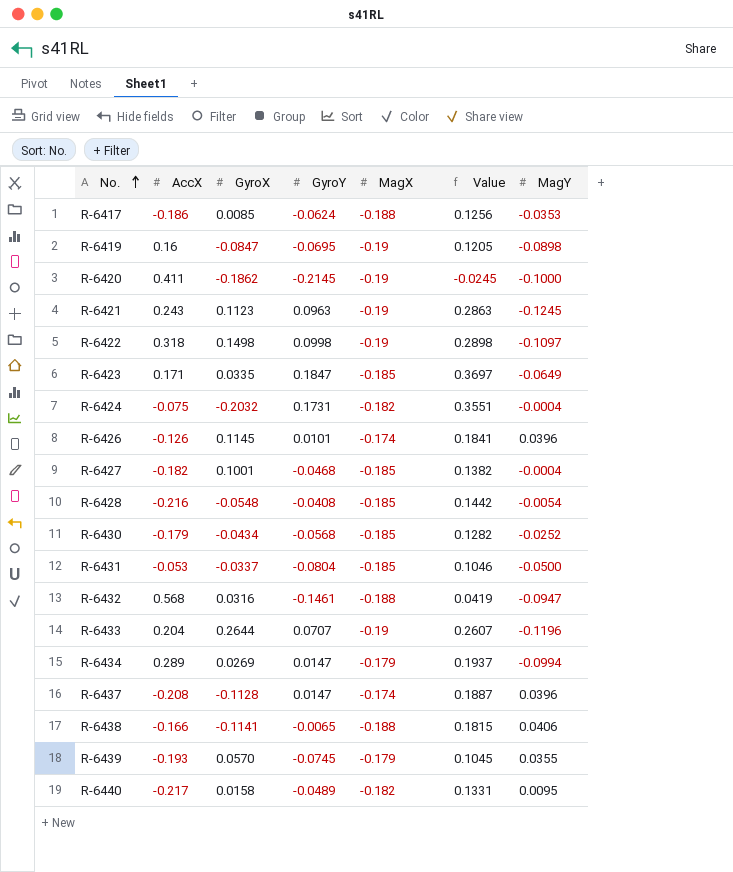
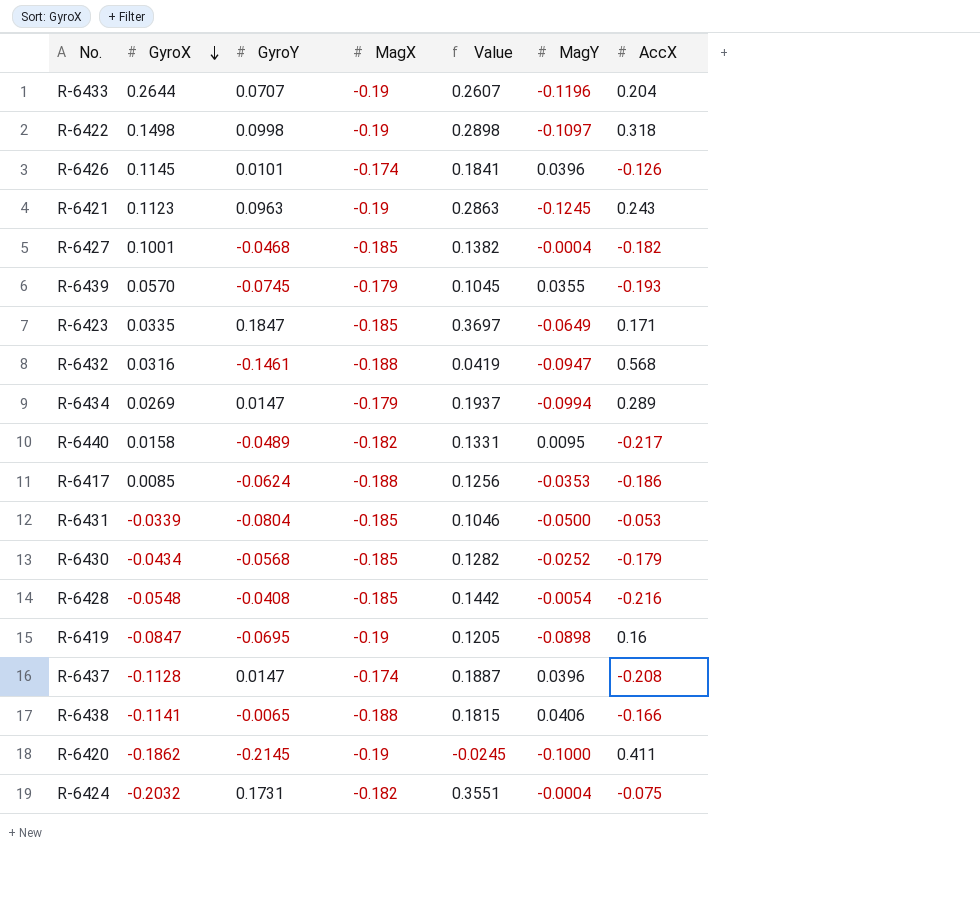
row order: No. ascending -> GyroX descending
column AccX | position: 2 -> 7
R-6431 | GyroX: -0.0337 -> -0.0339

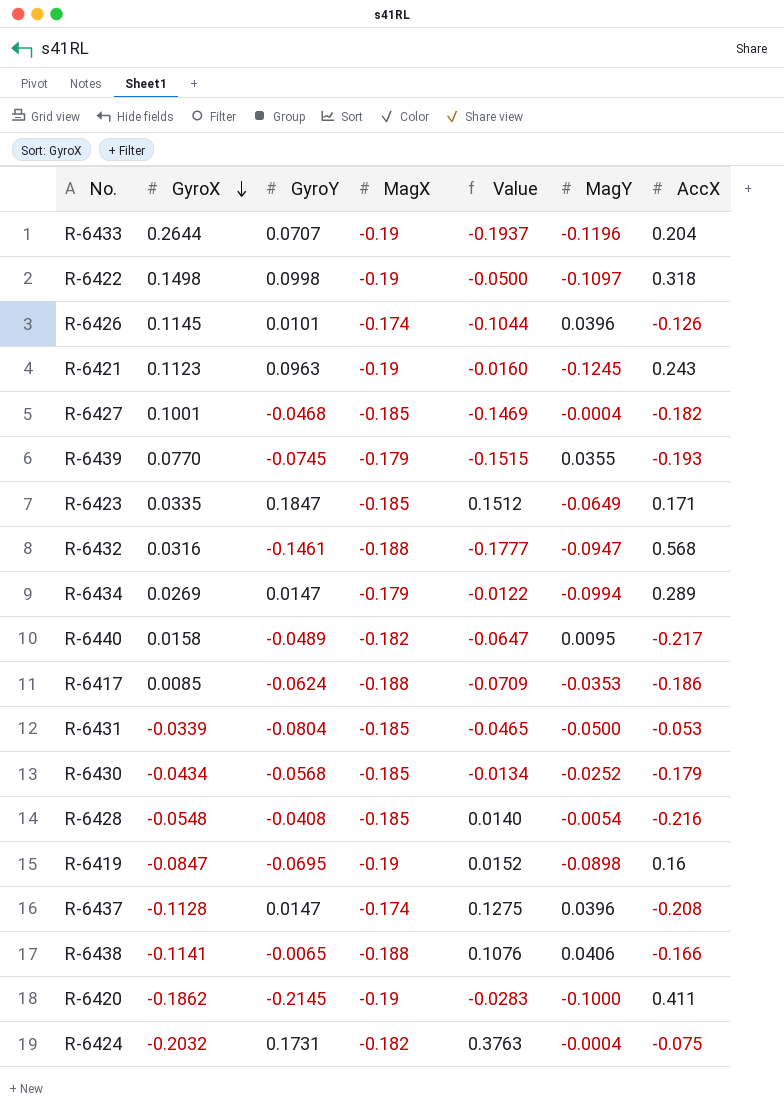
column Value | formula: [GyroY] - [MagX] -> [GyroY] - [GyroX]
R-6439 | GyroX: 0.0570 -> 0.0770

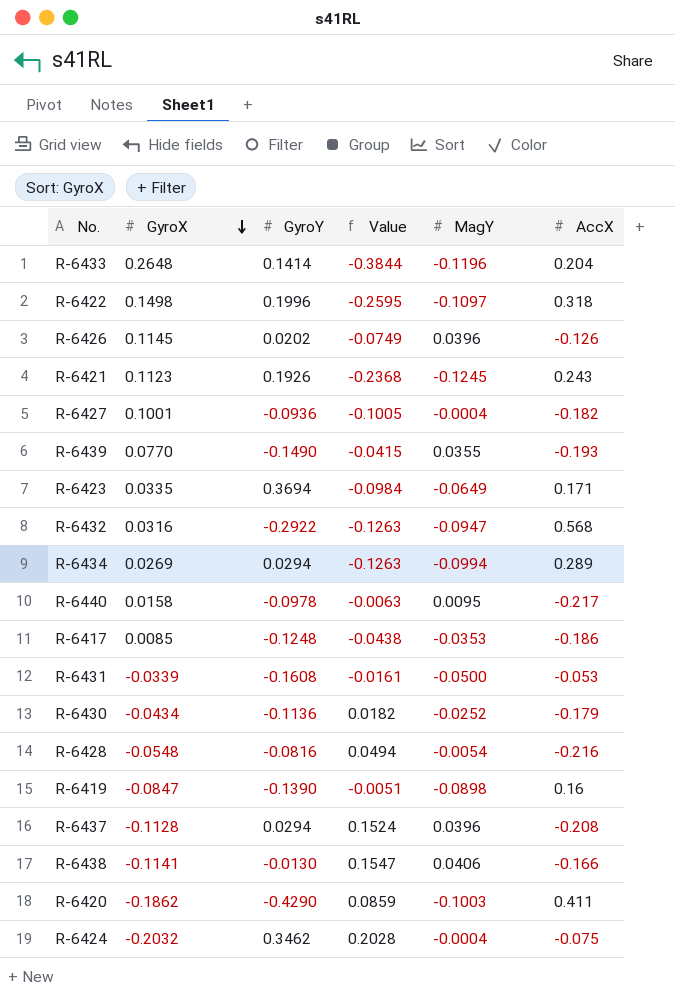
column MagX | position: 4 -> none
column Value | formula: [GyroY] - [GyroX] -> [MagY] - [GyroX]
R-6433 | GyroX: 0.2644 -> 0.2648
R-6433 | GyroY: 0.0707 -> 0.1414
R-6422 | GyroY: 0.0998 -> 0.1996
R-6426 | GyroY: 0.0101 -> 0.0202
R-6421 | GyroY: 0.0963 -> 0.1926
R-6427 | GyroY: -0.0468 -> -0.0936
R-6439 | GyroY: -0.0745 -> -0.1490
R-6423 | GyroY: 0.1847 -> 0.3694
R-6432 | GyroY: -0.1461 -> -0.2922
R-6434 | GyroY: 0.0147 -> 0.0294
R-6440 | GyroY: -0.0489 -> -0.0978
R-6417 | GyroY: -0.0624 -> -0.1248
R-6431 | GyroY: -0.0804 -> -0.1608
R-6430 | GyroY: -0.0568 -> -0.1136
R-6428 | GyroY: -0.0408 -> -0.0816
R-6419 | GyroY: -0.0695 -> -0.1390
R-6437 | GyroY: 0.0147 -> 0.0294
R-6438 | GyroY: -0.0065 -> -0.0130
R-6420 | GyroY: -0.2145 -> -0.4290
R-6420 | MagY: -0.1000 -> -0.1003
R-6424 | GyroY: 0.1731 -> 0.3462

